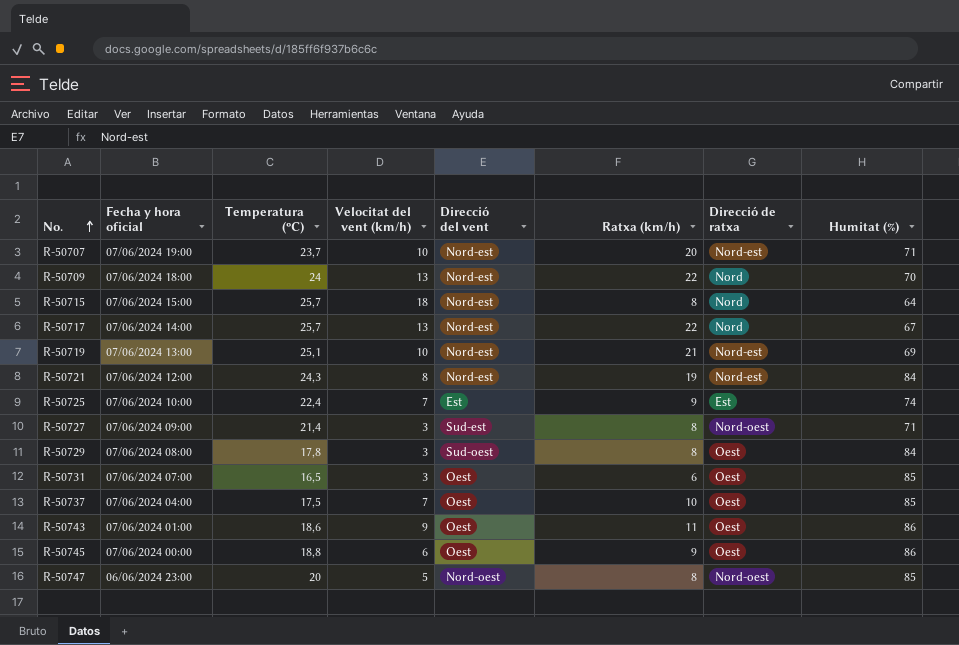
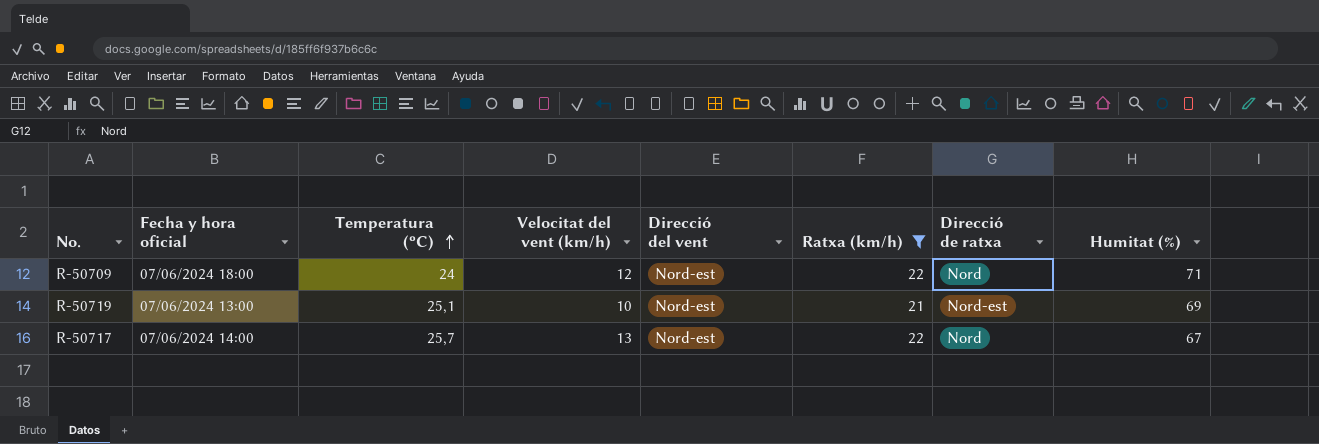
filter: none -> Ratxa (km/h) >= 21
row order: No. ascending -> Temperatura (ºC) ascending
R-50709 | Velocitat del vent (km/h): 13 -> 12
R-50709 | Humitat (%): 70 -> 71

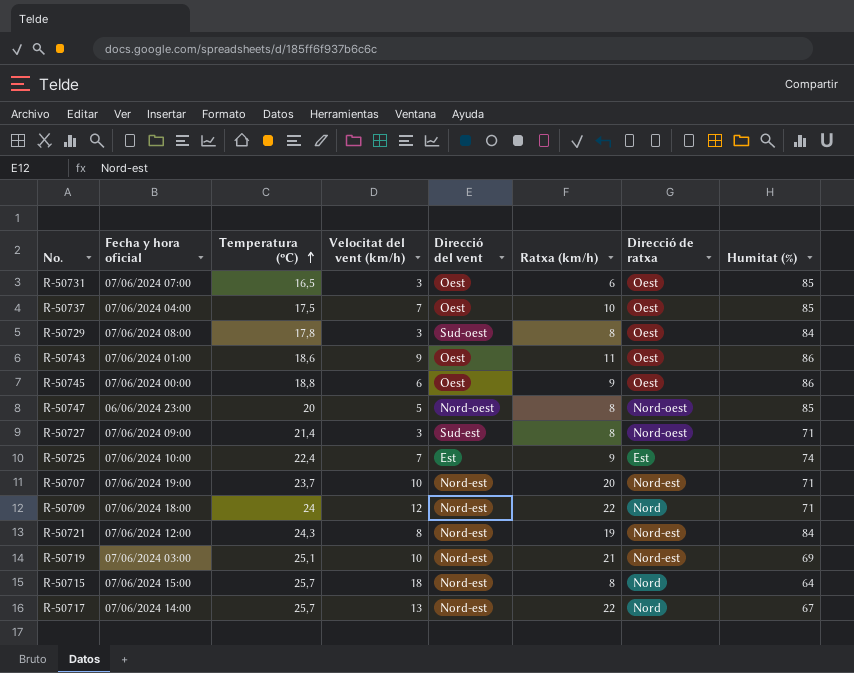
filter: Ratxa (km/h) >= 21 -> none
R-50719 | Fecha y hora oficial: 07/06/2024 13:00 -> 07/06/2024 03:00

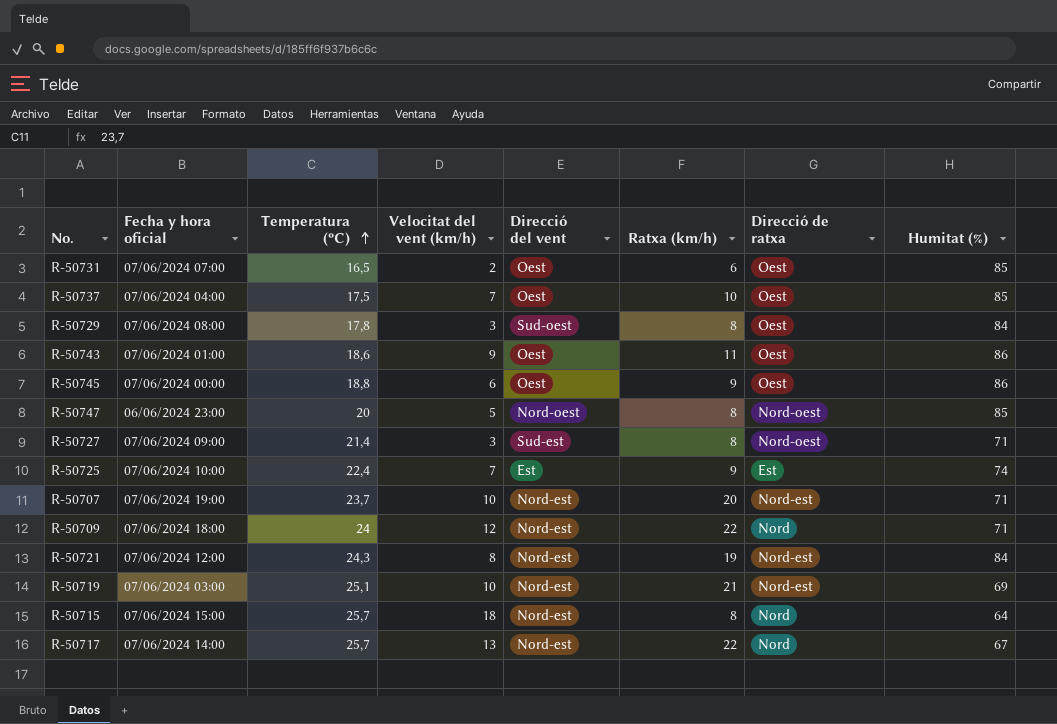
R-50731 | Velocitat del vent (km/h): 3 -> 2

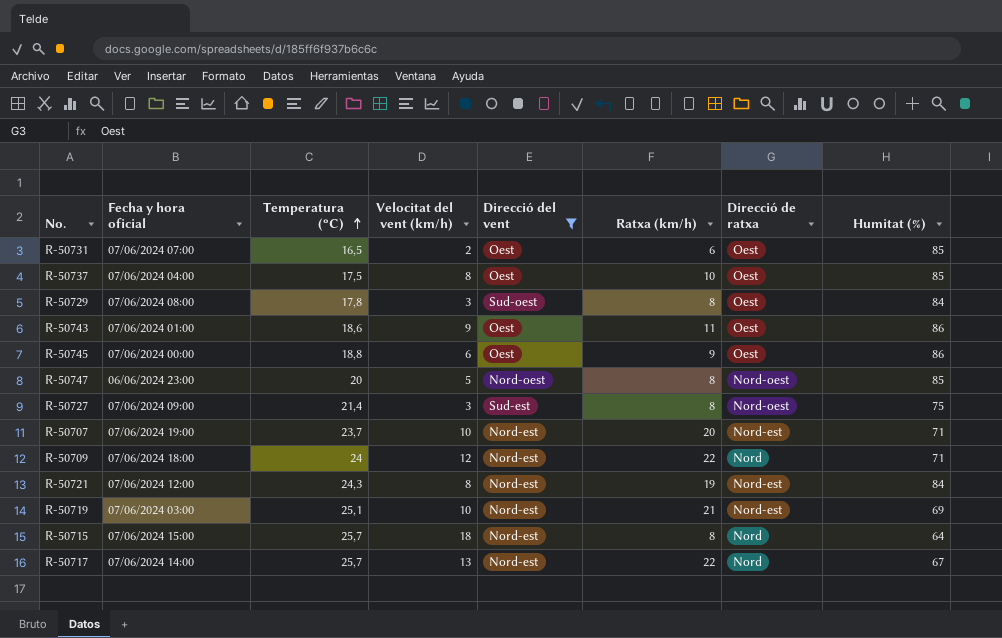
filter: none -> Direcció del vent != Est
R-50737 | Velocitat del vent (km/h): 7 -> 8
R-50727 | Humitat (%): 71 -> 75

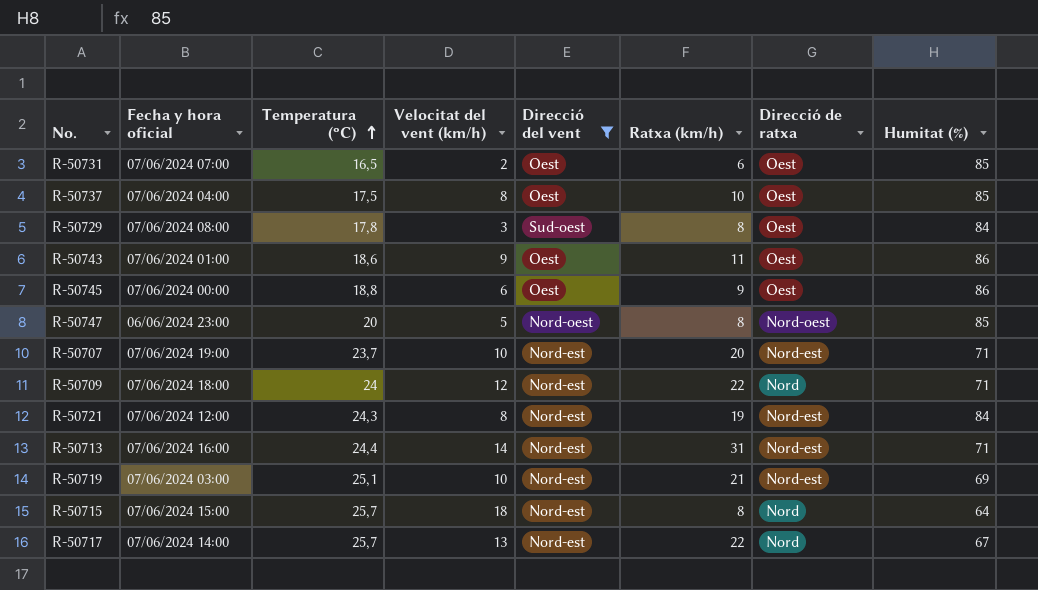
row R-50727: 07/06/2024 09:00 | 21,4 | 3 | Sud-est | 8 | Nord-oest | 75 -> none
row R-50713: none -> 07/06/2024 16:00 | 24,4 | 14 | Nord-est | 31 | Nord-est | 71

